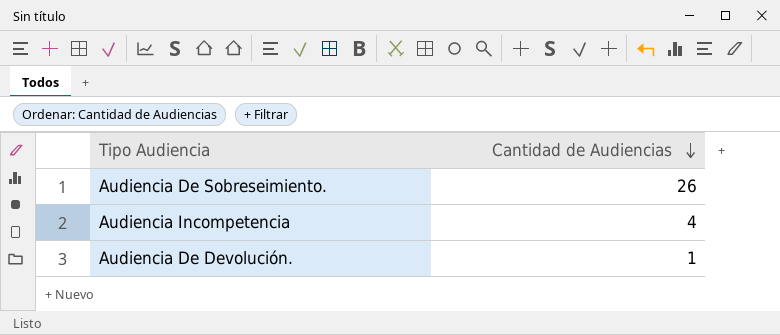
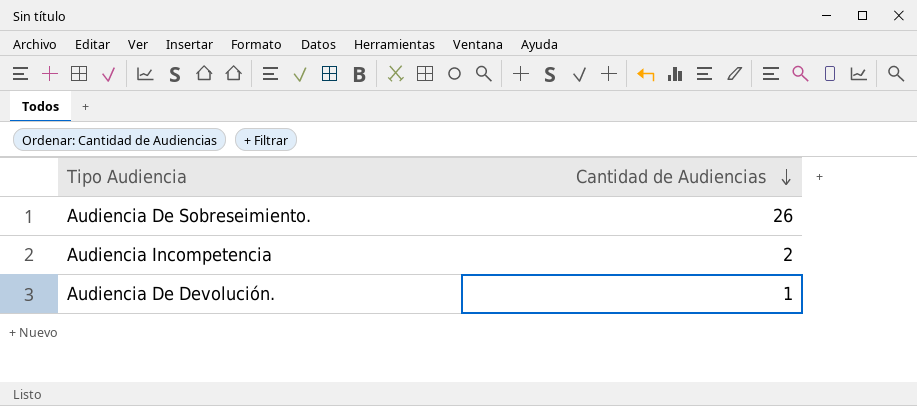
Audiencia Incompetencia | Cantidad de Audiencias: 4 -> 2

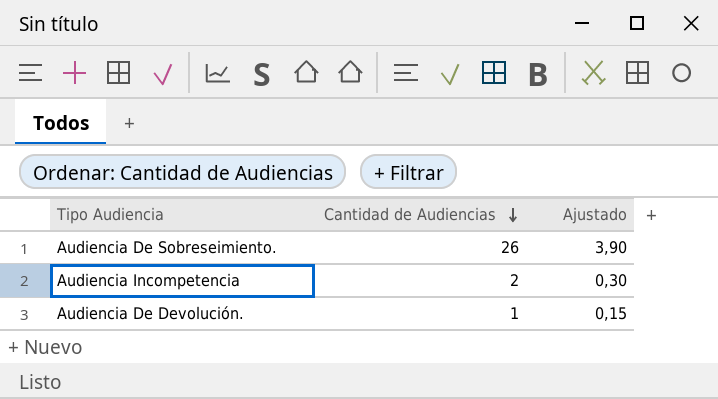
column Ajustado | formula: none -> [Cantidad de Audiencias] * 0,15

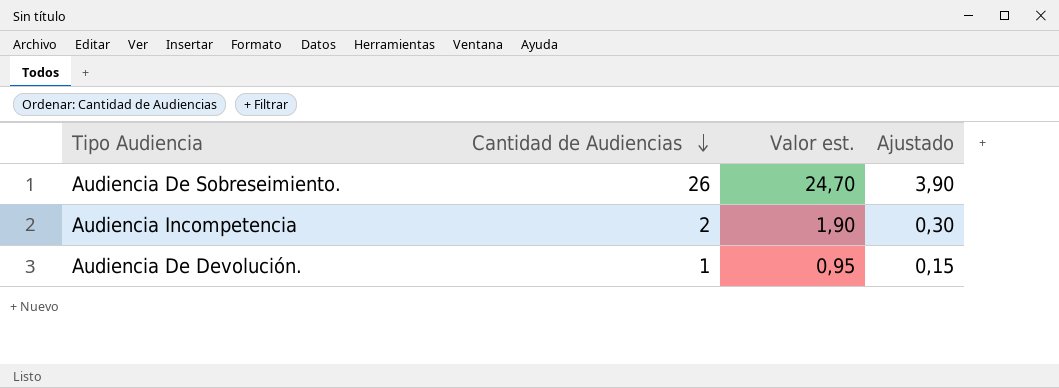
column Valor est. | formula: none -> [Cantidad de Audiencias] * 0,95

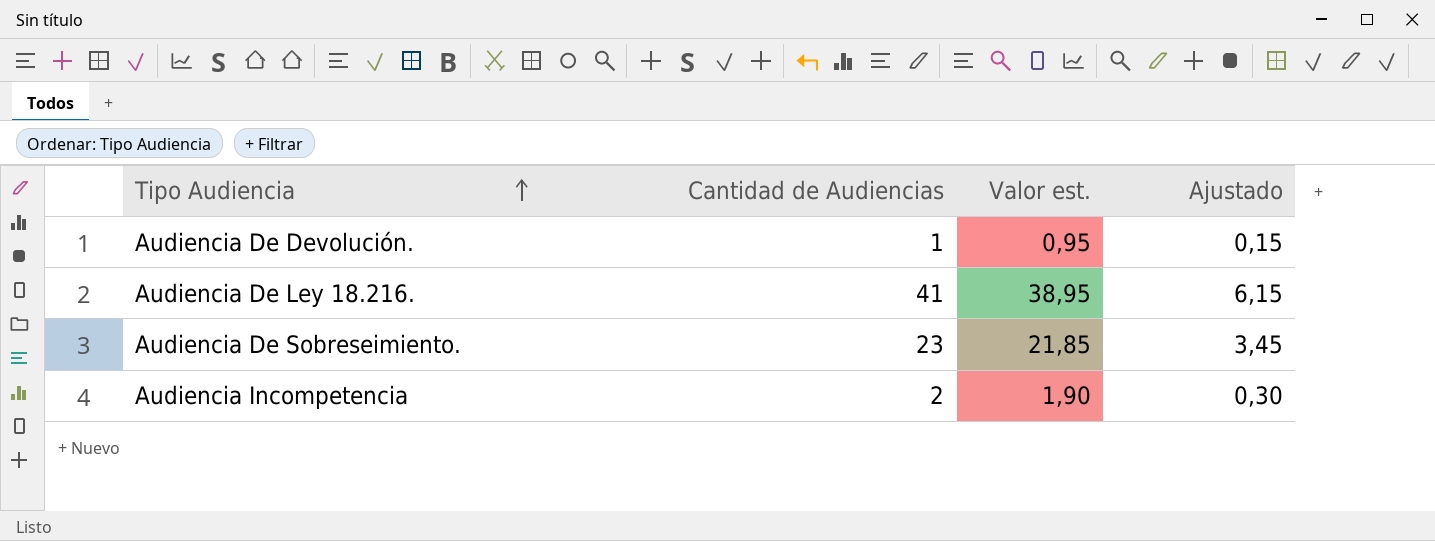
row order: Cantidad de Audiencias descending -> Tipo Audiencia ascending
row Audiencia De Ley 18.216.: none -> 41 | 38,95 | 6,15
Audiencia De Sobreseimiento. | Cantidad de Audiencias: 26 -> 23
Audiencia De Sobreseimiento. | Valor est.: 24,70 -> 21,85
Audiencia De Sobreseimiento. | Ajustado: 3,90 -> 3,45

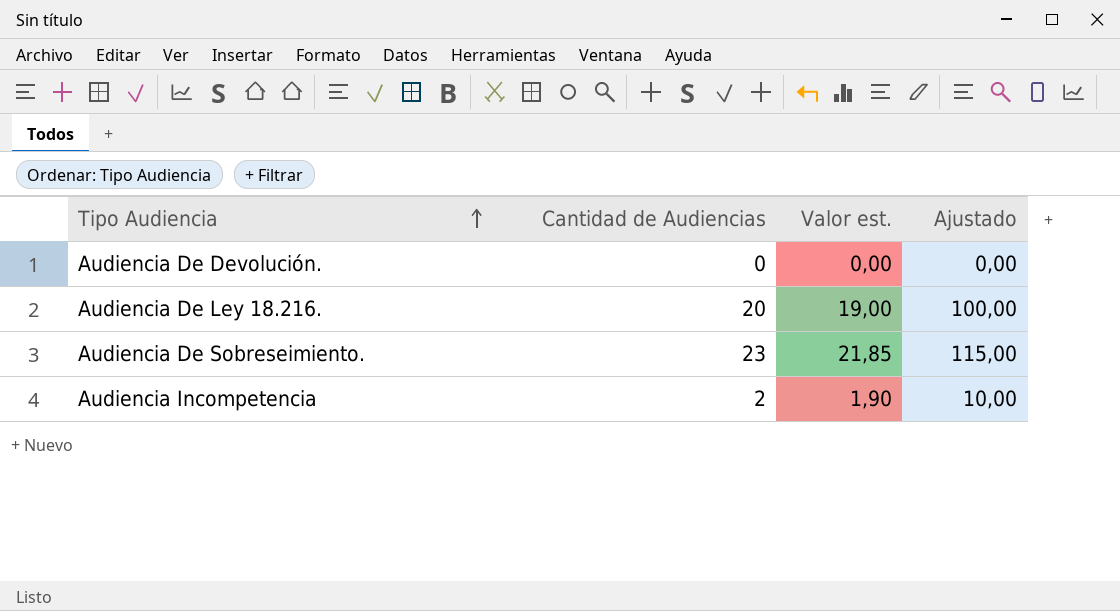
column Ajustado | formula: [Cantidad de Audiencias] * 0,15 -> [Cantidad de Audiencias] * 5
Audiencia De Devolución. | Cantidad de Audiencias: 1 -> 0
Audiencia De Devolución. | Valor est.: 0,95 -> 0,00
Audiencia De Ley 18.216. | Cantidad de Audiencias: 41 -> 20
Audiencia De Ley 18.216. | Valor est.: 38,95 -> 19,00

